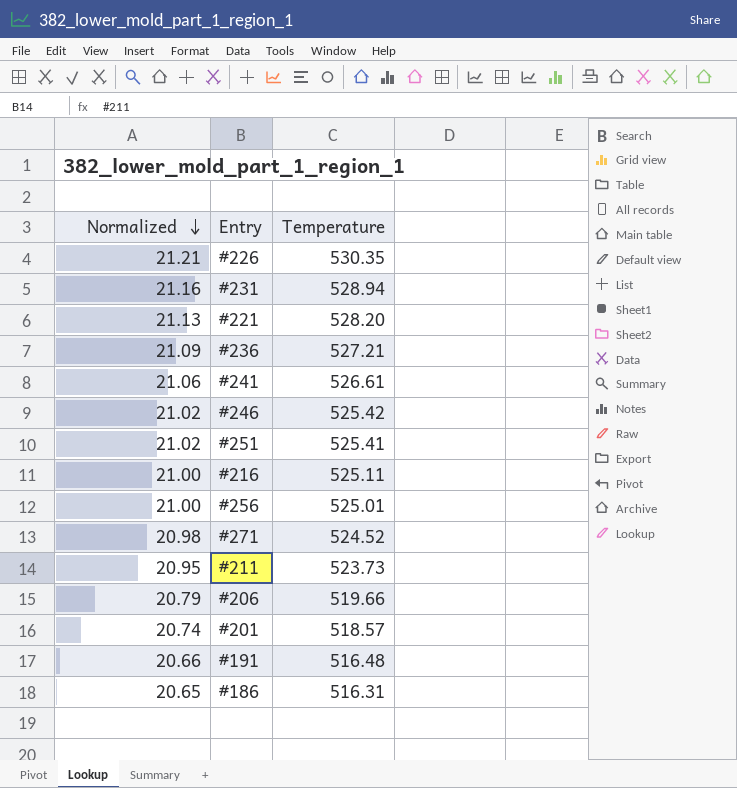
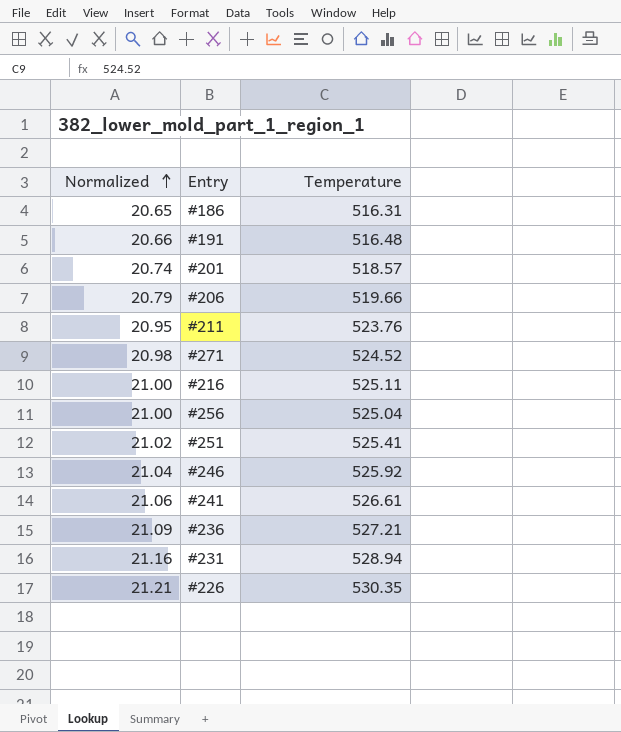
row order: Normalized descending -> Normalized ascending
row #221: 21.13 | 528.20 -> none
#211 | Temperature: 523.73 -> 523.76
#256 | Temperature: 525.01 -> 525.04
#246 | Normalized: 21.02 -> 21.04
#246 | Temperature: 525.42 -> 525.92

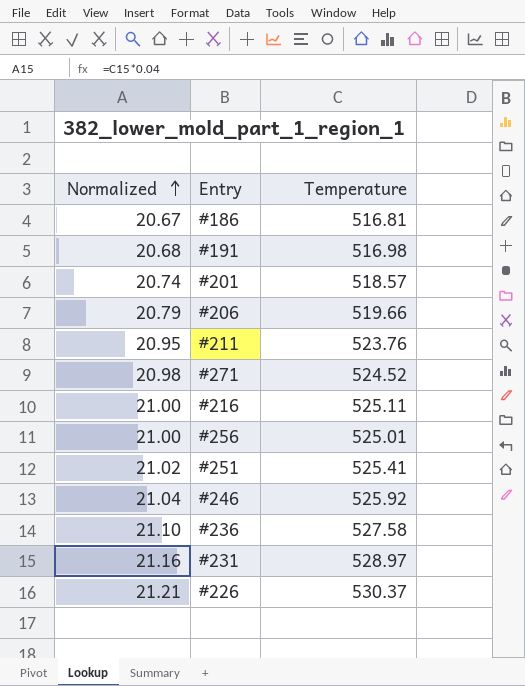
row #241: 21.06 | 526.61 -> none
#186 | Normalized: 20.65 -> 20.67
#186 | Temperature: 516.31 -> 516.81
#191 | Normalized: 20.66 -> 20.68
#191 | Temperature: 516.48 -> 516.98
#256 | Temperature: 525.04 -> 525.01
#236 | Normalized: 21.09 -> 21.10
#236 | Temperature: 527.21 -> 527.58
#231 | Temperature: 528.94 -> 528.97
#226 | Temperature: 530.35 -> 530.37

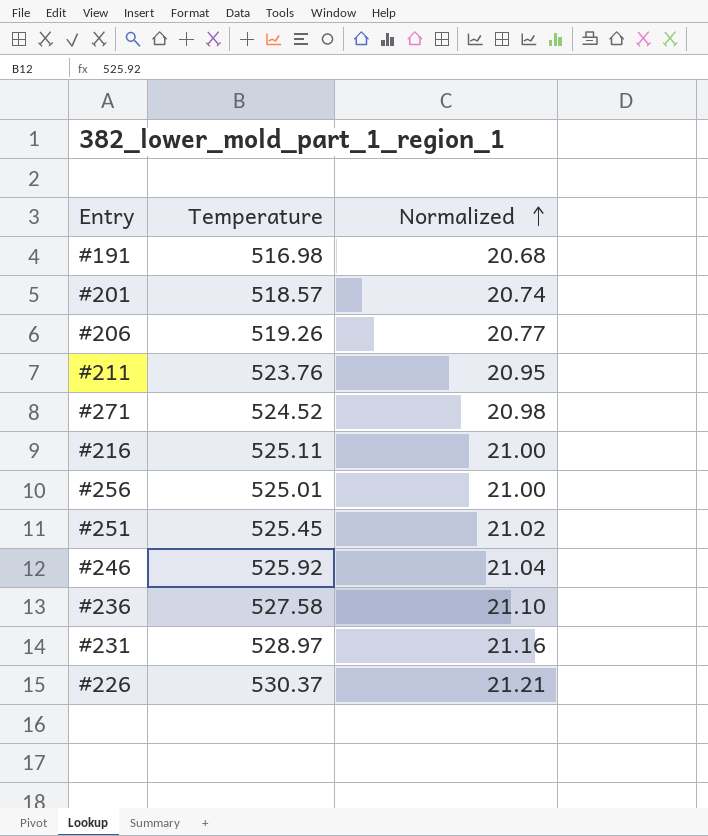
column Normalized | position: 1 -> 3
row #186: 20.67 | 516.81 -> none
#206 | Temperature: 519.66 -> 519.26
#206 | Normalized: 20.79 -> 20.77
#251 | Temperature: 525.41 -> 525.45

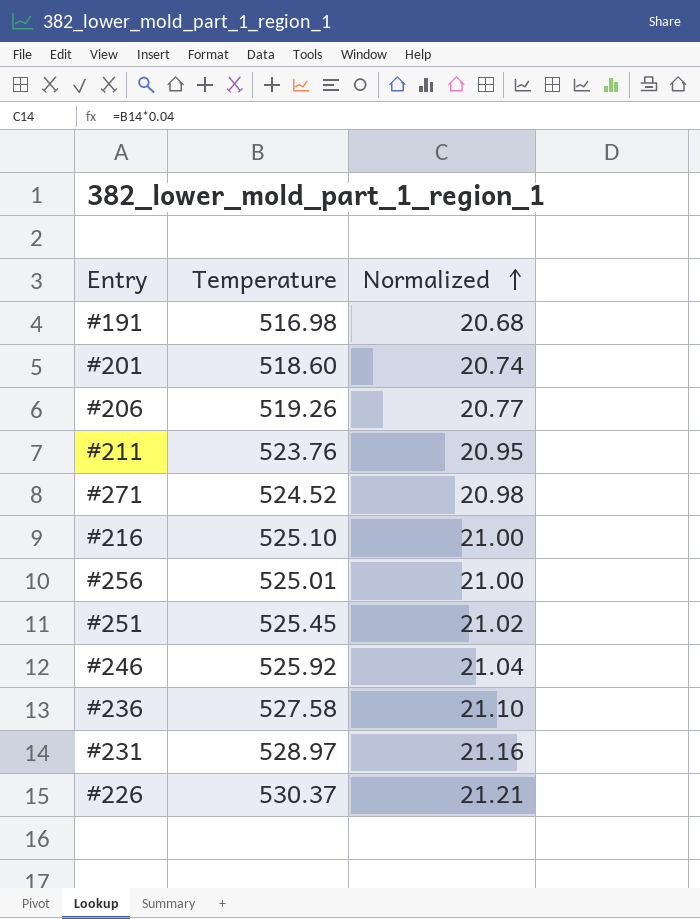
#201 | Temperature: 518.57 -> 518.60
#216 | Temperature: 525.11 -> 525.10

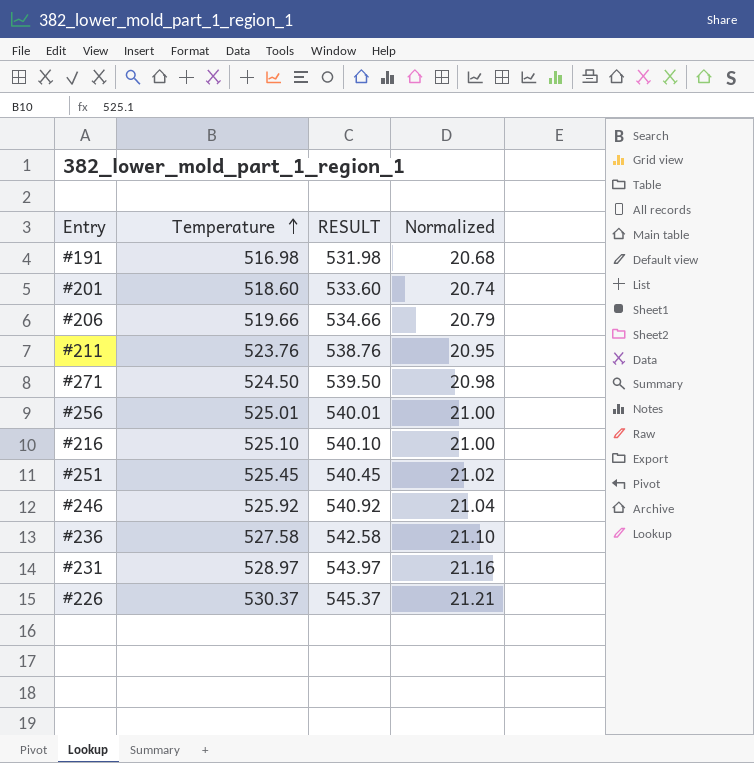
row order: Normalized ascending -> Temperature ascending
column RESULT | formula: none -> [Temperature] + 15
#206 | Temperature: 519.26 -> 519.66
#206 | Normalized: 20.77 -> 20.79
#271 | Temperature: 524.52 -> 524.50

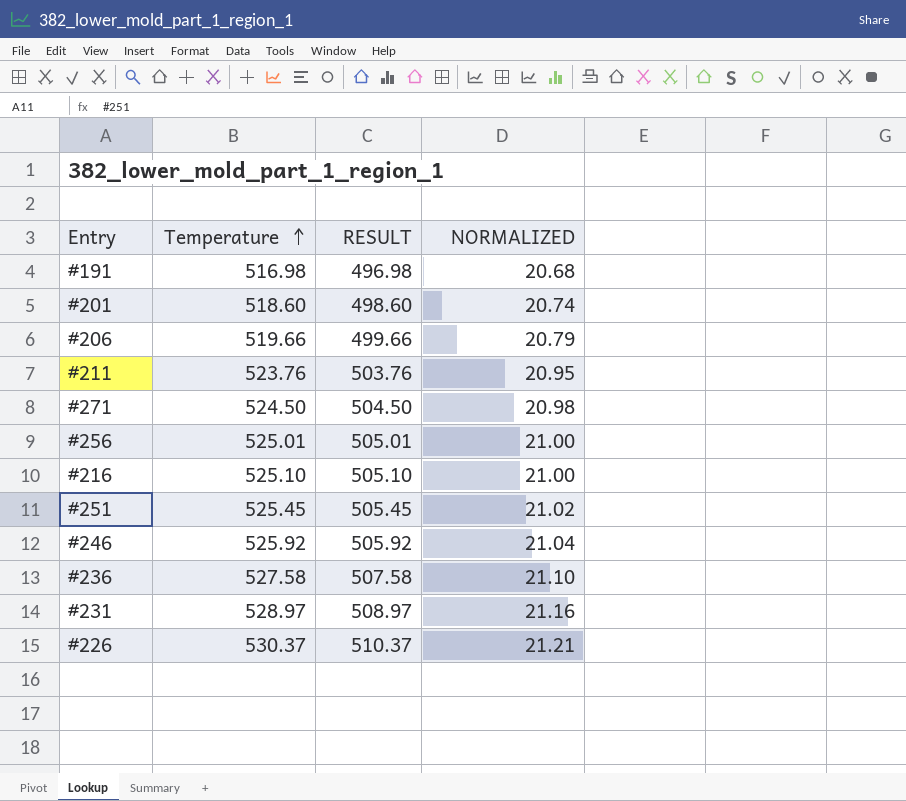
column RESULT | formula: [Temperature] + 15 -> [Temperature] - 20
column name: Normalized -> NORMALIZED

